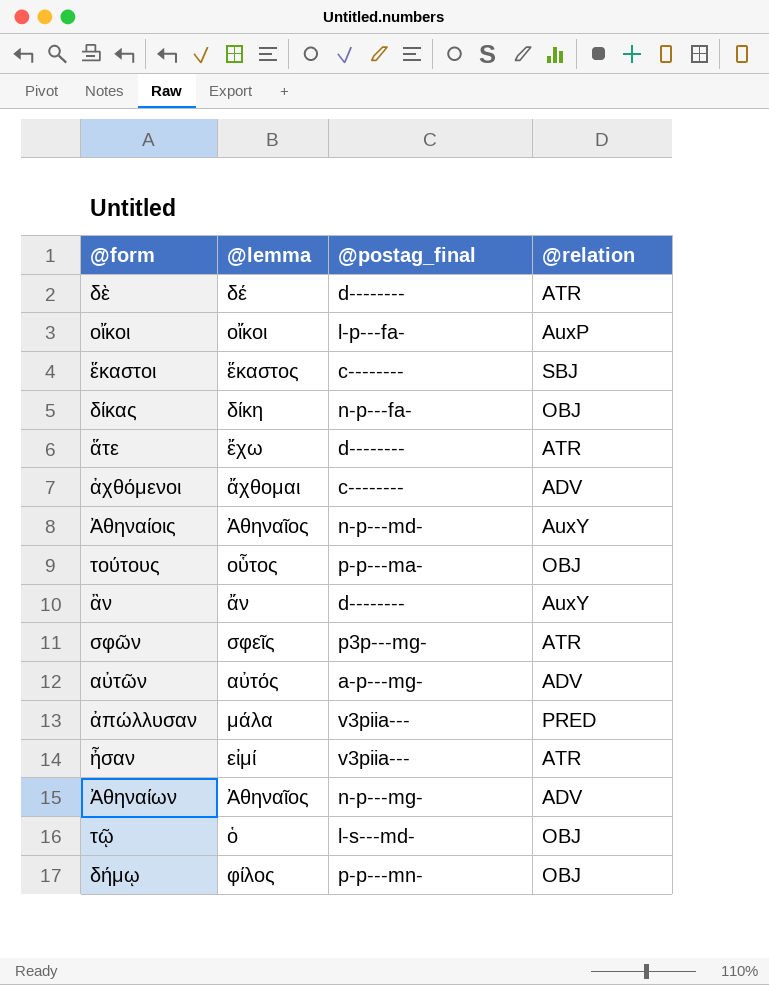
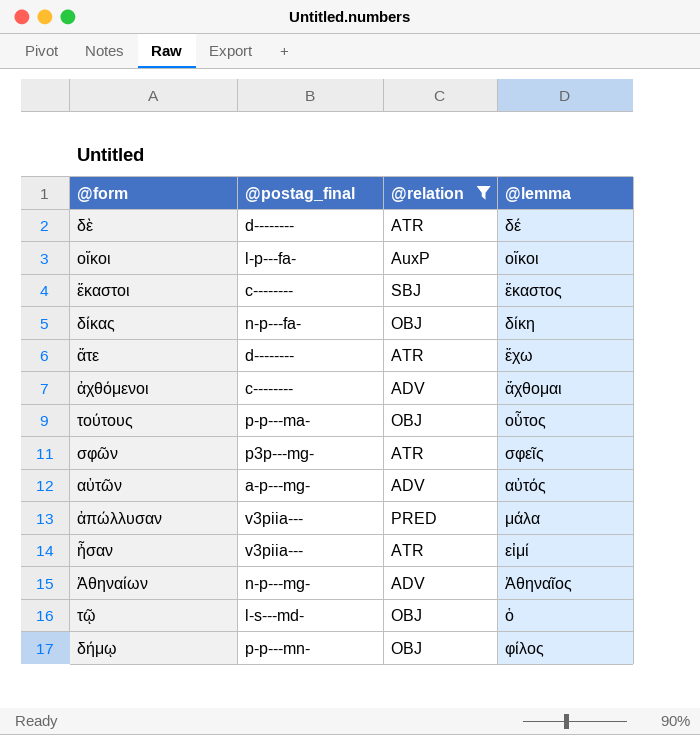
filter: none -> @relation != AuxY
column @lemma | position: 2 -> 4

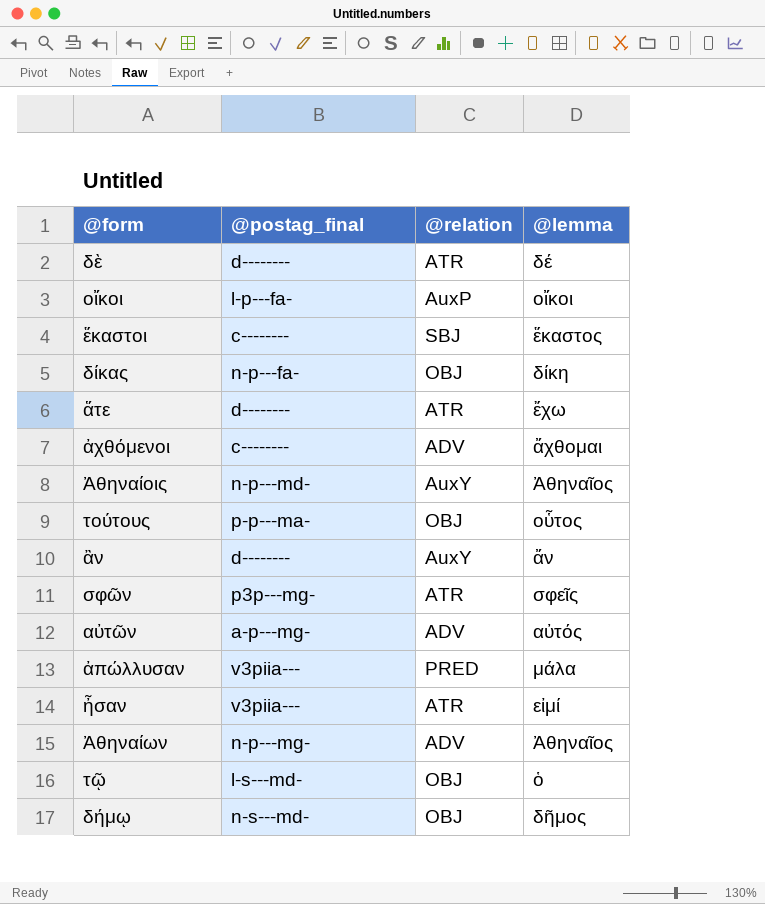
filter: @relation != AuxY -> none
δήμῳ | @postag_final: p-p---mn- -> n-s---md-
δήμῳ | @lemma: φίλος -> δῆμος

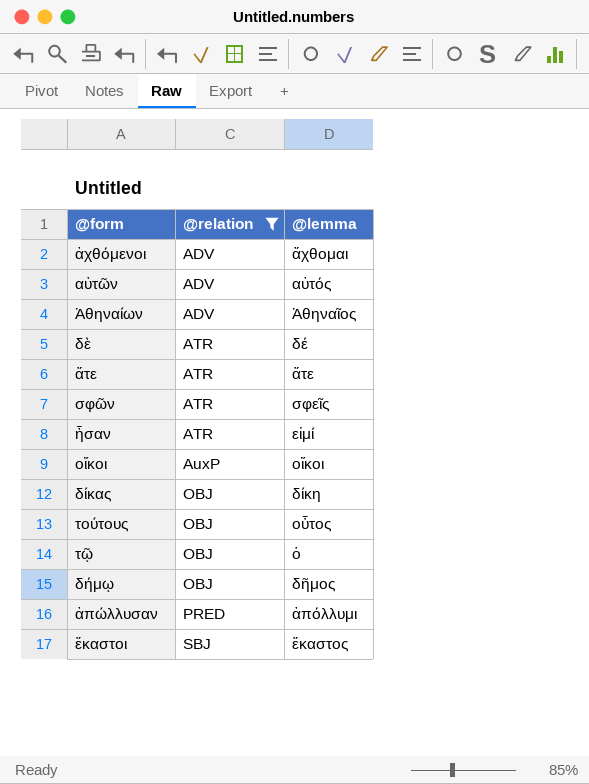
filter: none -> @relation != AuxY
row order: none -> @relation ascending
column @postag_final | position: 2 -> none
ἅτε | @lemma: ἔχω -> ἅτε
ἀπώλλυσαν | @lemma: μάλα -> ἀπόλλυμι

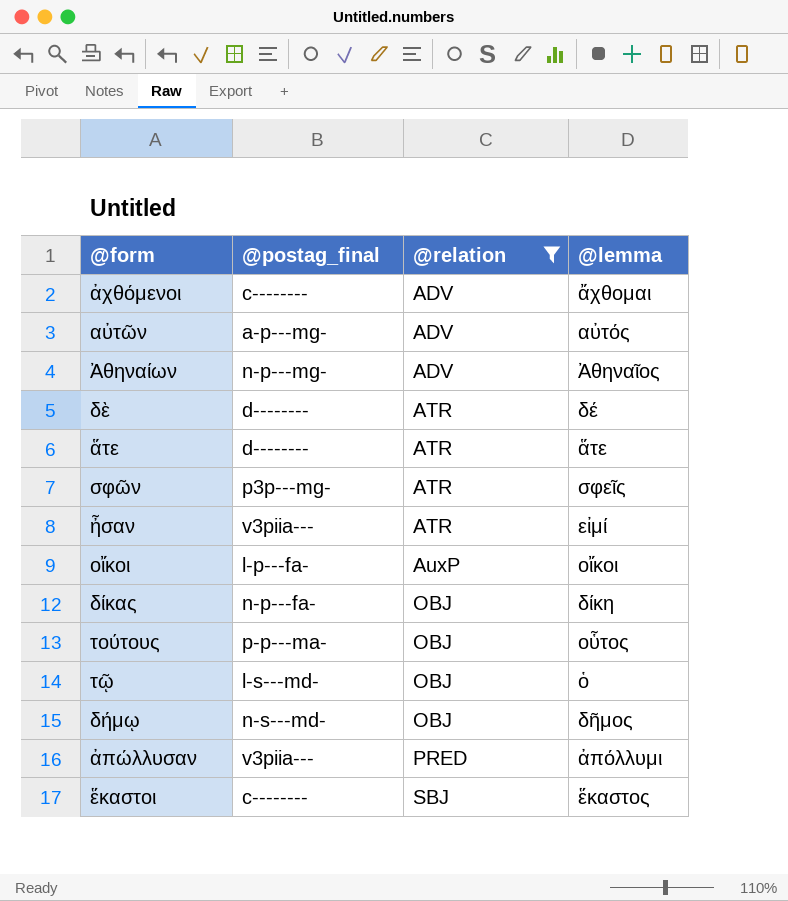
column @postag_final | position: none -> 2

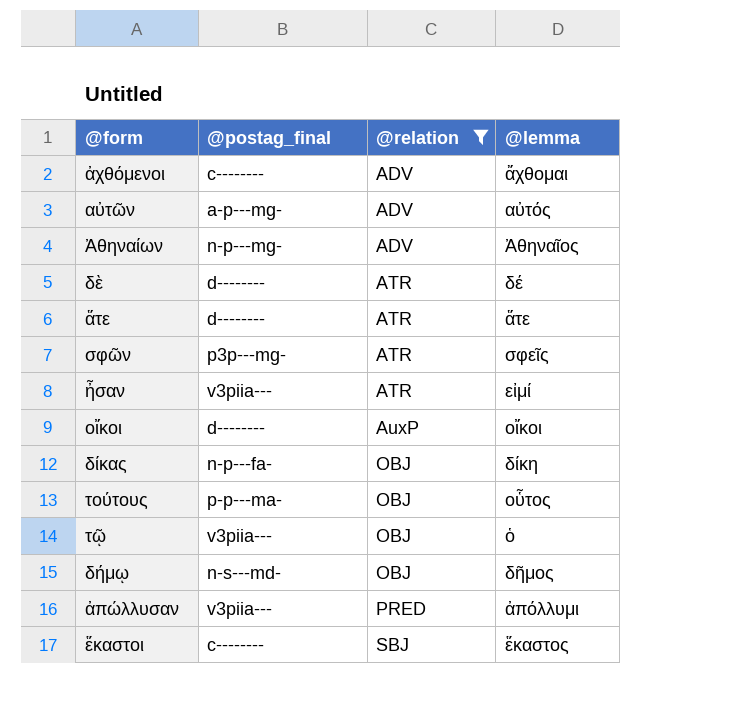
οἴκοι | @postag_final: l-p---fa- -> d--------
τῷ | @postag_final: l-s---md- -> v3piia---

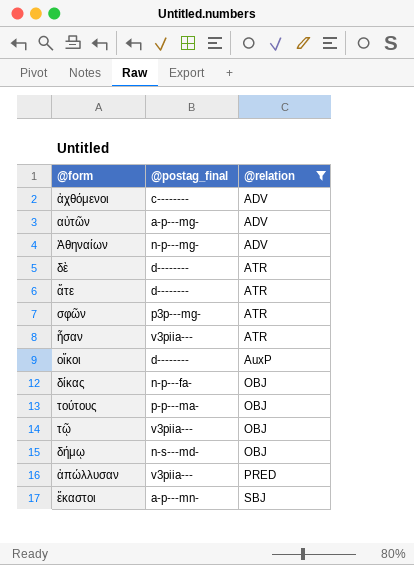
column @lemma | position: 4 -> none
ἕκαστοι | @postag_final: c-------- -> a-p---mn-

